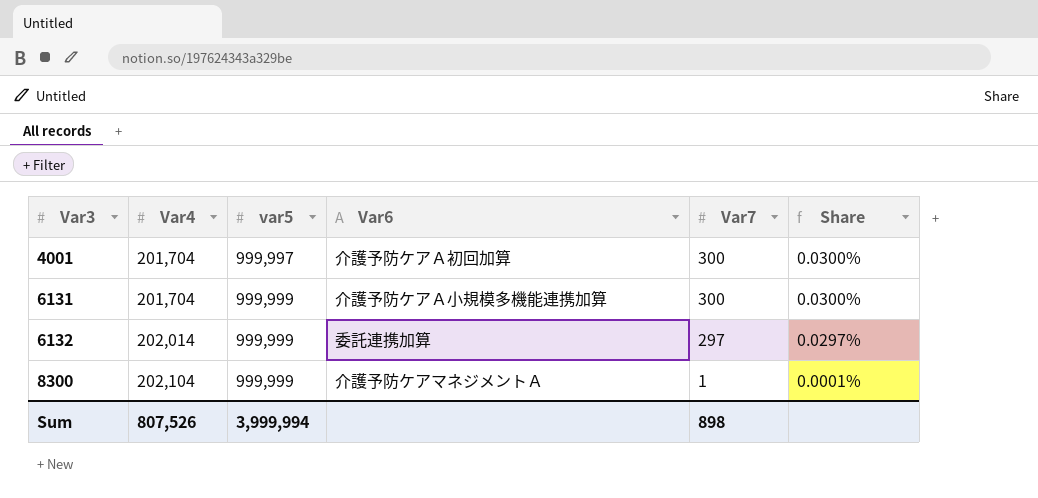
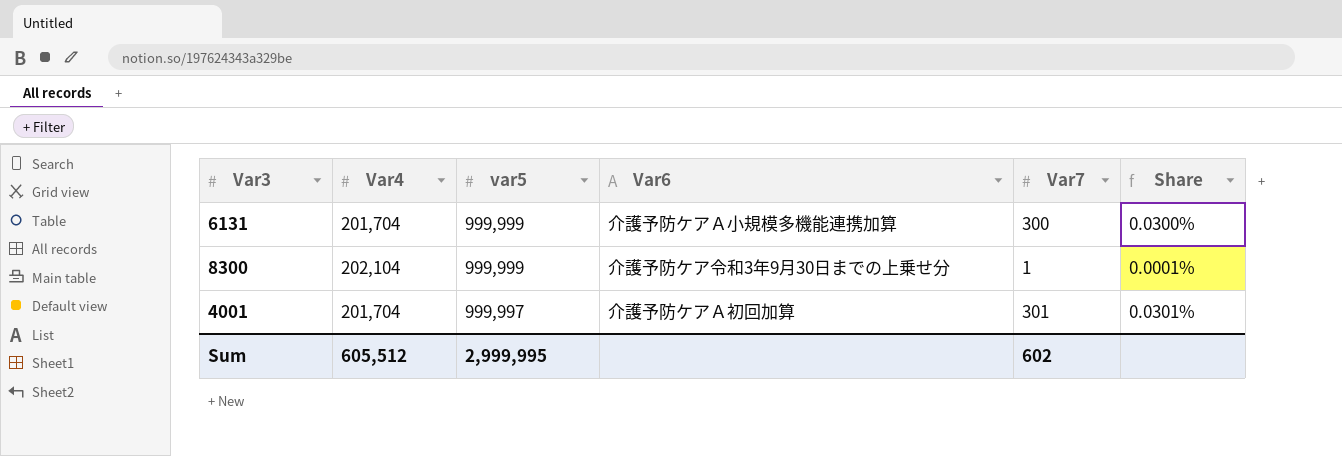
row order: Var3 ascending -> var5 descending
row 6132: 202,014 | 999,999 | 委託連携加算 | 297 | 0.0297% -> none
8300 | Var6: 介護予防ケアマネジメントＡ -> 介護予防ケア令和3年9月30日までの上乗せ分
4001 | Var7: 300 -> 301
4001 | Share: 0.0300% -> 0.0301%
Sum | Var4: 807,526 -> 605,512
Sum | var5: 3,999,994 -> 2,999,995
Sum | Var7: 898 -> 602

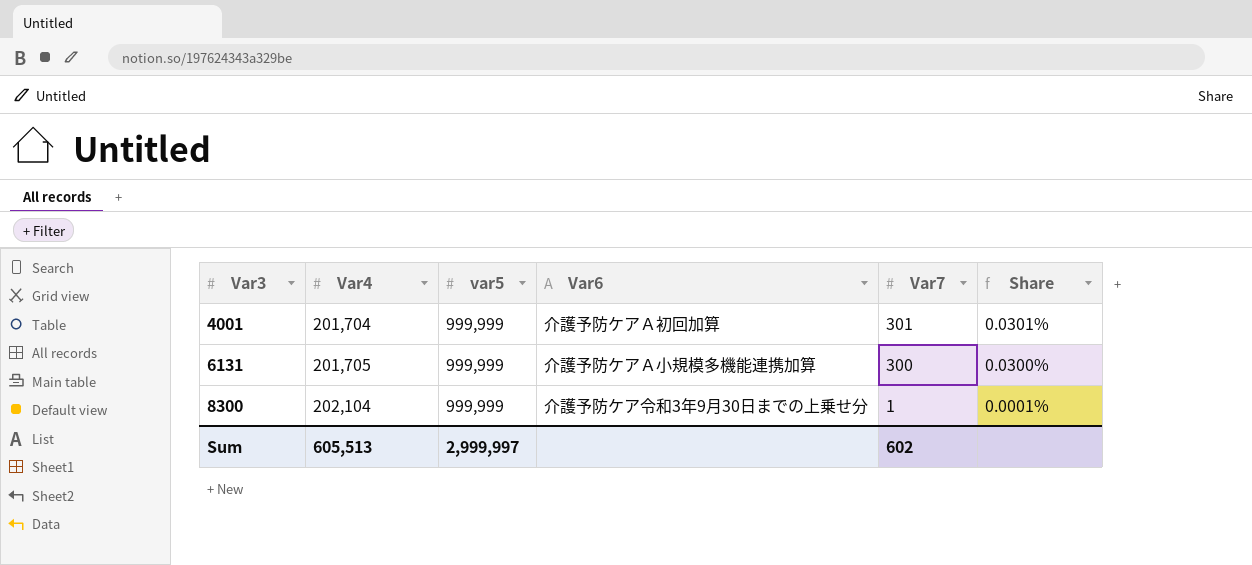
row order: var5 descending -> Var3 ascending
4001 | var5: 999,997 -> 999,999
6131 | Var4: 201,704 -> 201,705
Sum | Var4: 605,512 -> 605,513
Sum | var5: 2,999,995 -> 2,999,997

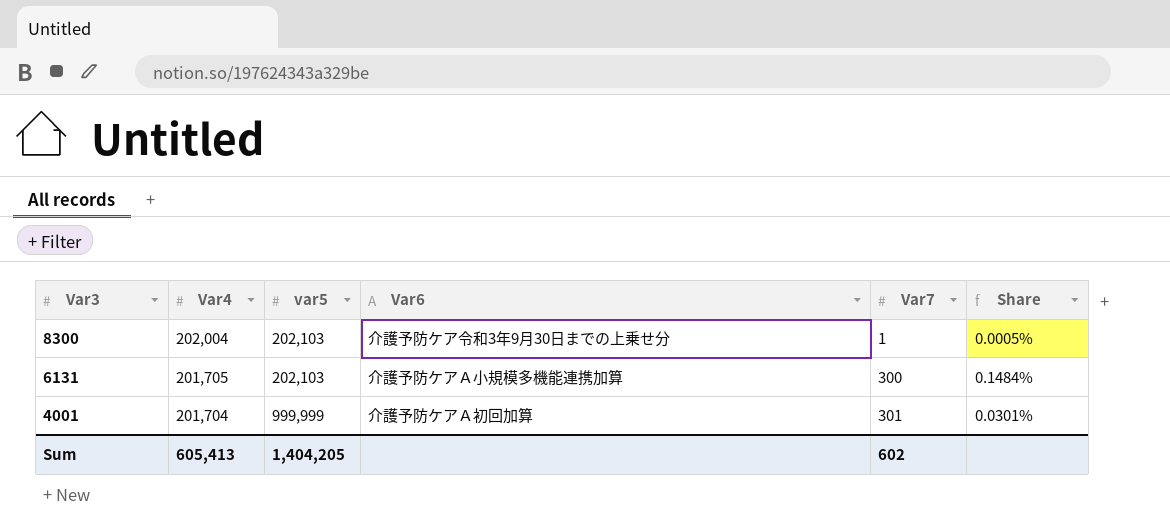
row order: Var3 ascending -> Var3 descending
8300 | Var4: 202,104 -> 202,004
8300 | var5: 999,999 -> 202,103
8300 | Share: 0.0001% -> 0.0005%
6131 | var5: 999,999 -> 202,103
6131 | Share: 0.0300% -> 0.1484%
Sum | Var4: 605,513 -> 605,413
Sum | var5: 2,999,997 -> 1,404,205

